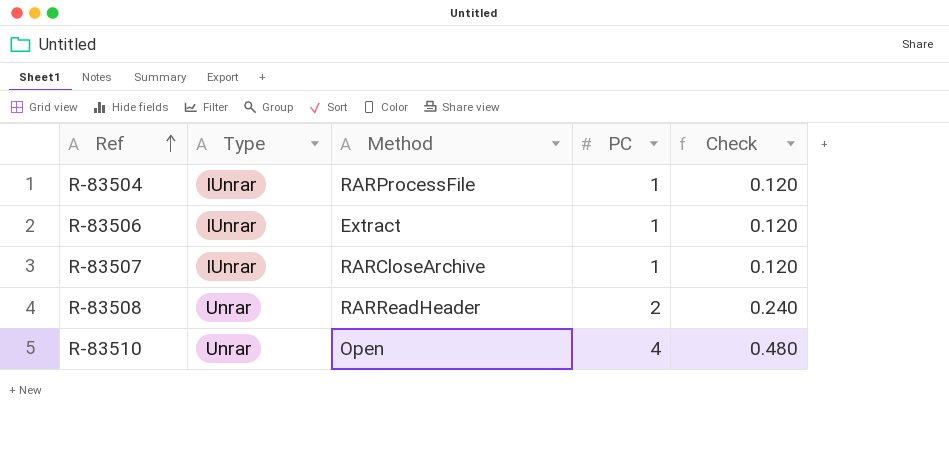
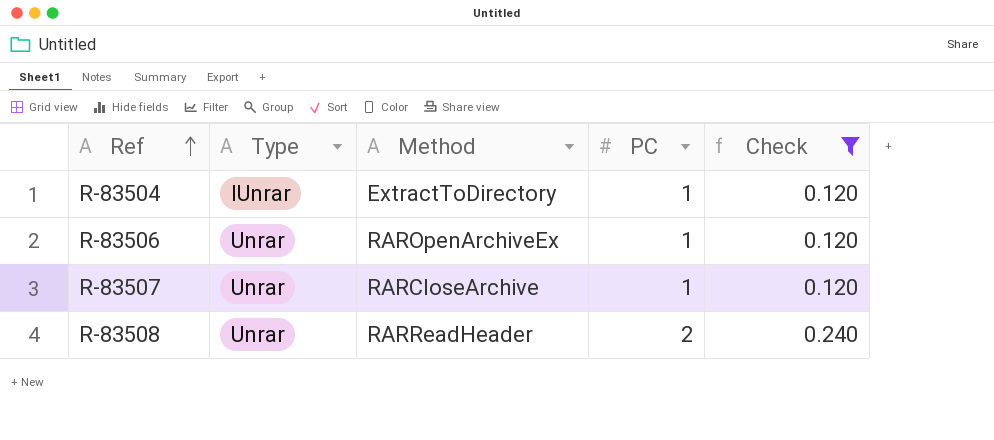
filter: none -> Check != 0.480
R-83504 | Method: RARProcessFile -> ExtractToDirectory
R-83506 | Type: IUnrar -> Unrar
R-83506 | Method: Extract -> RAROpenArchiveEx
R-83507 | Type: IUnrar -> Unrar

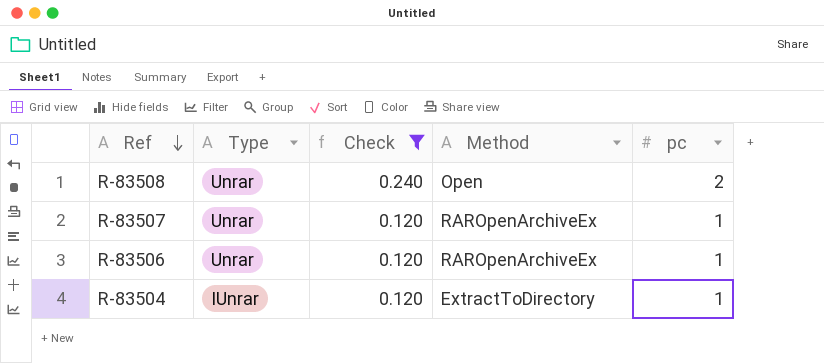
row order: Ref ascending -> Ref descending
column Check | position: 5 -> 3
column name: PC -> pc
R-83508 | Method: RARReadHeader -> Open
R-83507 | Method: RARCloseArchive -> RAROpenArchiveEx

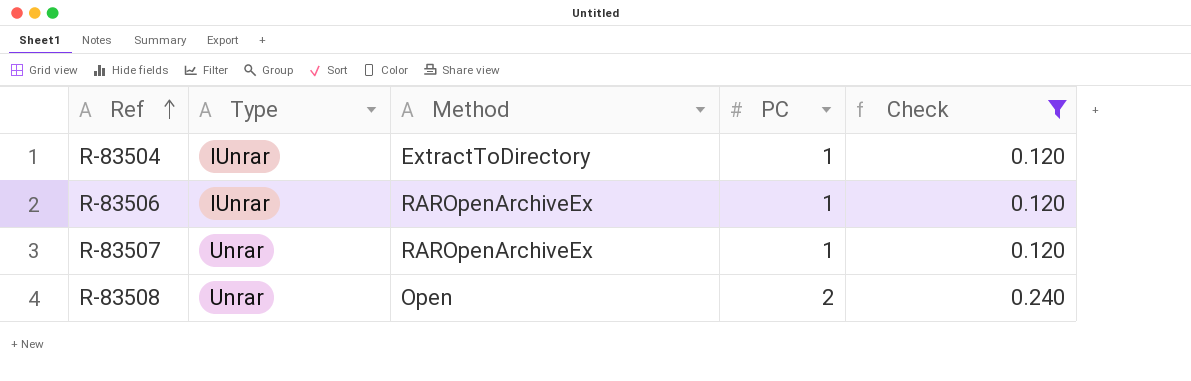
row order: Ref descending -> Ref ascending
column name: pc -> PC
column Check | position: 3 -> 5
R-83506 | Type: Unrar -> IUnrar

